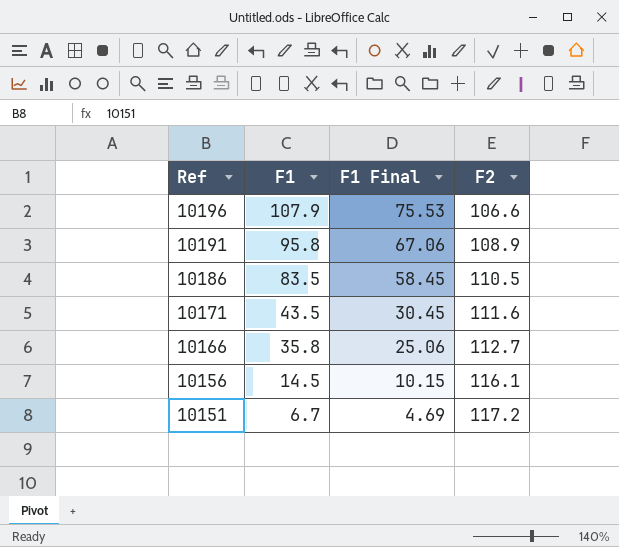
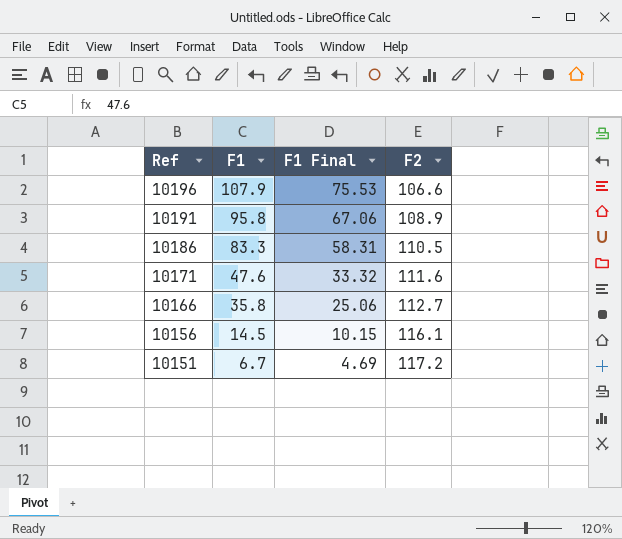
10186 | F1: 83.5 -> 83.3
10186 | F1 Final: 58.45 -> 58.31
10171 | F1: 43.5 -> 47.6
10171 | F1 Final: 30.45 -> 33.32

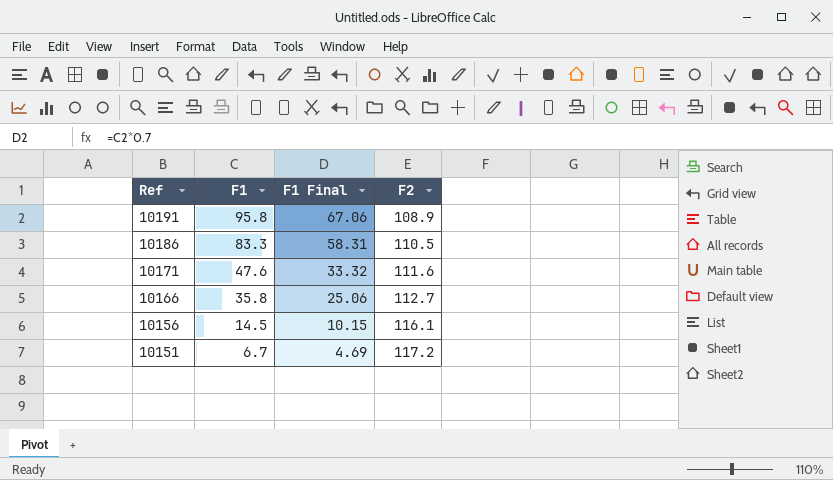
row 10196: 107.9 | 75.53 | 106.6 -> none

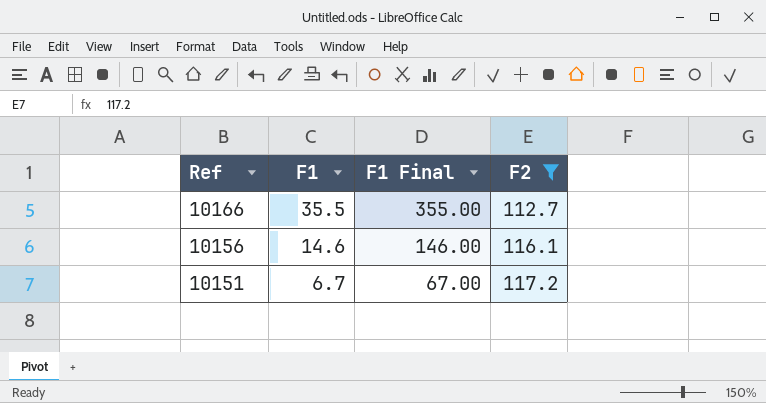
filter: none -> F2 >= 112.7
column F1 Final | formula: [F1] * 0.7 -> [F1] * 10
10166 | F1: 35.8 -> 35.5
10156 | F1: 14.5 -> 14.6

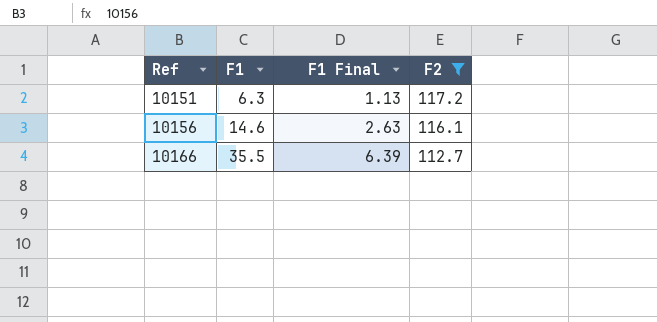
row order: Ref descending -> Ref ascending
column F1 Final | formula: [F1] * 10 -> [F1] * 0.18
10151 | F1: 6.7 -> 6.3

